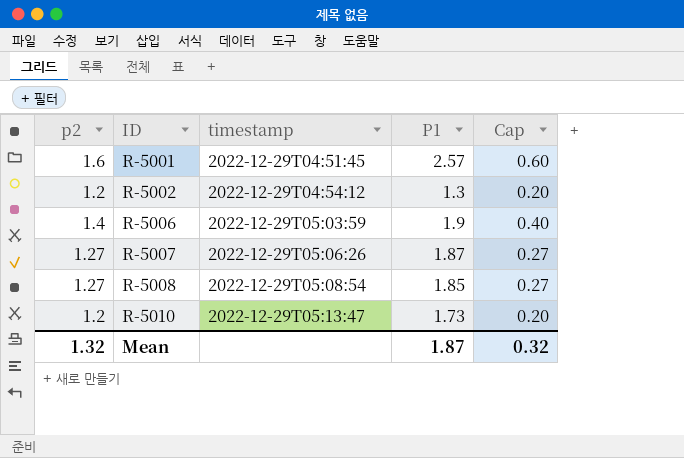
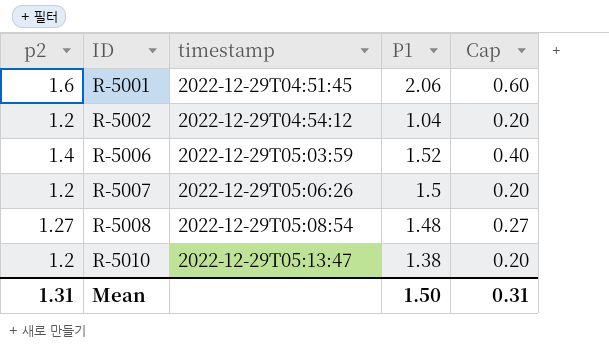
R-5001 | P1: 2.57 -> 2.06
R-5002 | P1: 1.3 -> 1.04
R-5006 | P1: 1.9 -> 1.52
R-5007 | p2: 1.27 -> 1.2
R-5007 | P1: 1.87 -> 1.5
R-5007 | Cap: 0.27 -> 0.20
R-5008 | P1: 1.85 -> 1.48
R-5010 | P1: 1.73 -> 1.38
Mean | p2: 1.32 -> 1.31
Mean | P1: 1.87 -> 1.50
Mean | Cap: 0.32 -> 0.31

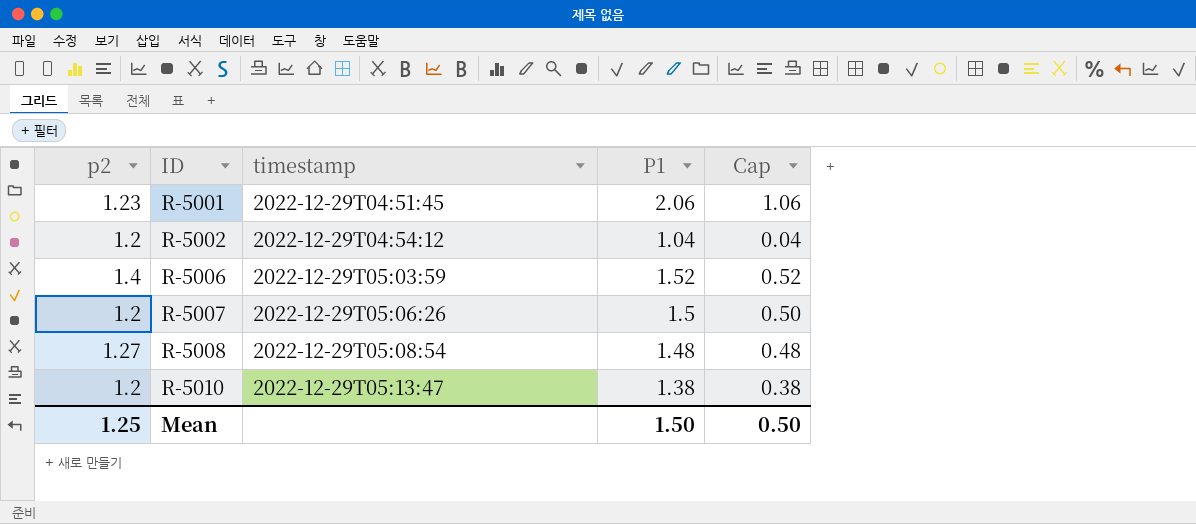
column Cap | formula: [p2] - 1 -> [P1] - 1
R-5001 | p2: 1.6 -> 1.23
Mean | p2: 1.31 -> 1.25
Mean | Cap: 0.31 -> 0.50

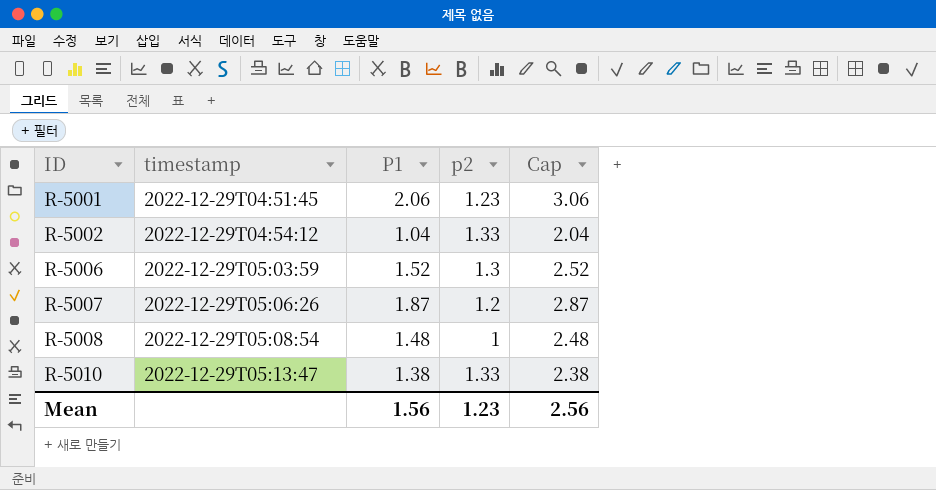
column p2 | position: 1 -> 4
column Cap | formula: [P1] - 1 -> [P1] + 1
R-5002 | p2: 1.2 -> 1.33
R-5006 | p2: 1.4 -> 1.3
R-5007 | P1: 1.5 -> 1.87
R-5008 | p2: 1.27 -> 1
R-5010 | p2: 1.2 -> 1.33
Mean | P1: 1.50 -> 1.56
Mean | p2: 1.25 -> 1.23
Mean | Cap: 0.50 -> 2.56

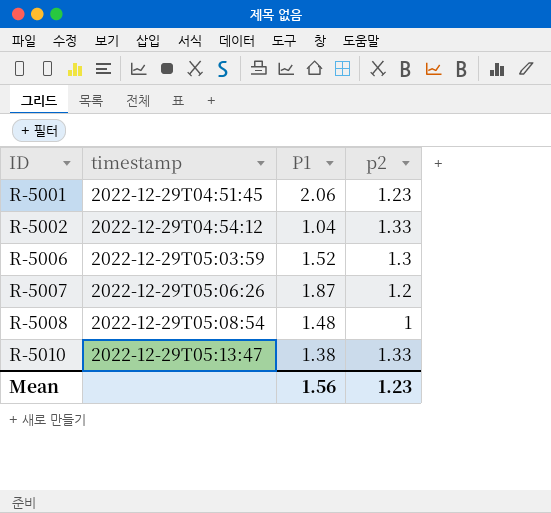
column Cap | formula: [P1] + 1 -> none

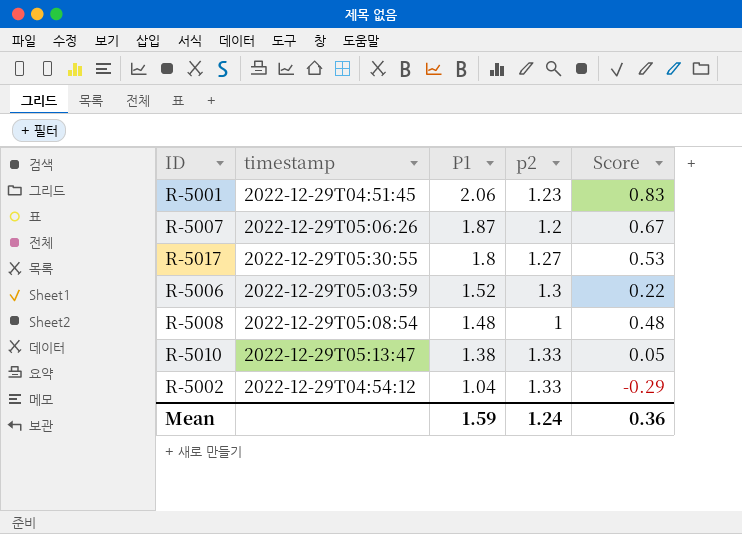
row order: ID ascending -> P1 descending
column Score | formula: none -> [P1] - [p2]
row R-5017: none -> 2022-12-29T05:30:55 | 1.8 | 1.27 | 0.53
Mean | P1: 1.56 -> 1.59
Mean | p2: 1.23 -> 1.24

